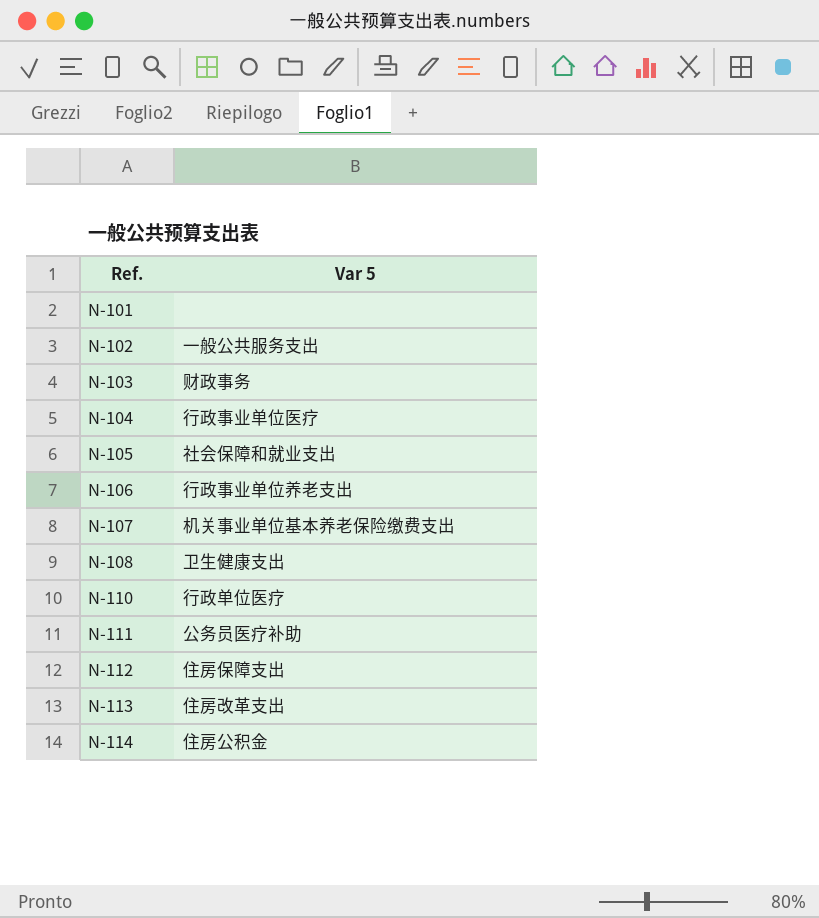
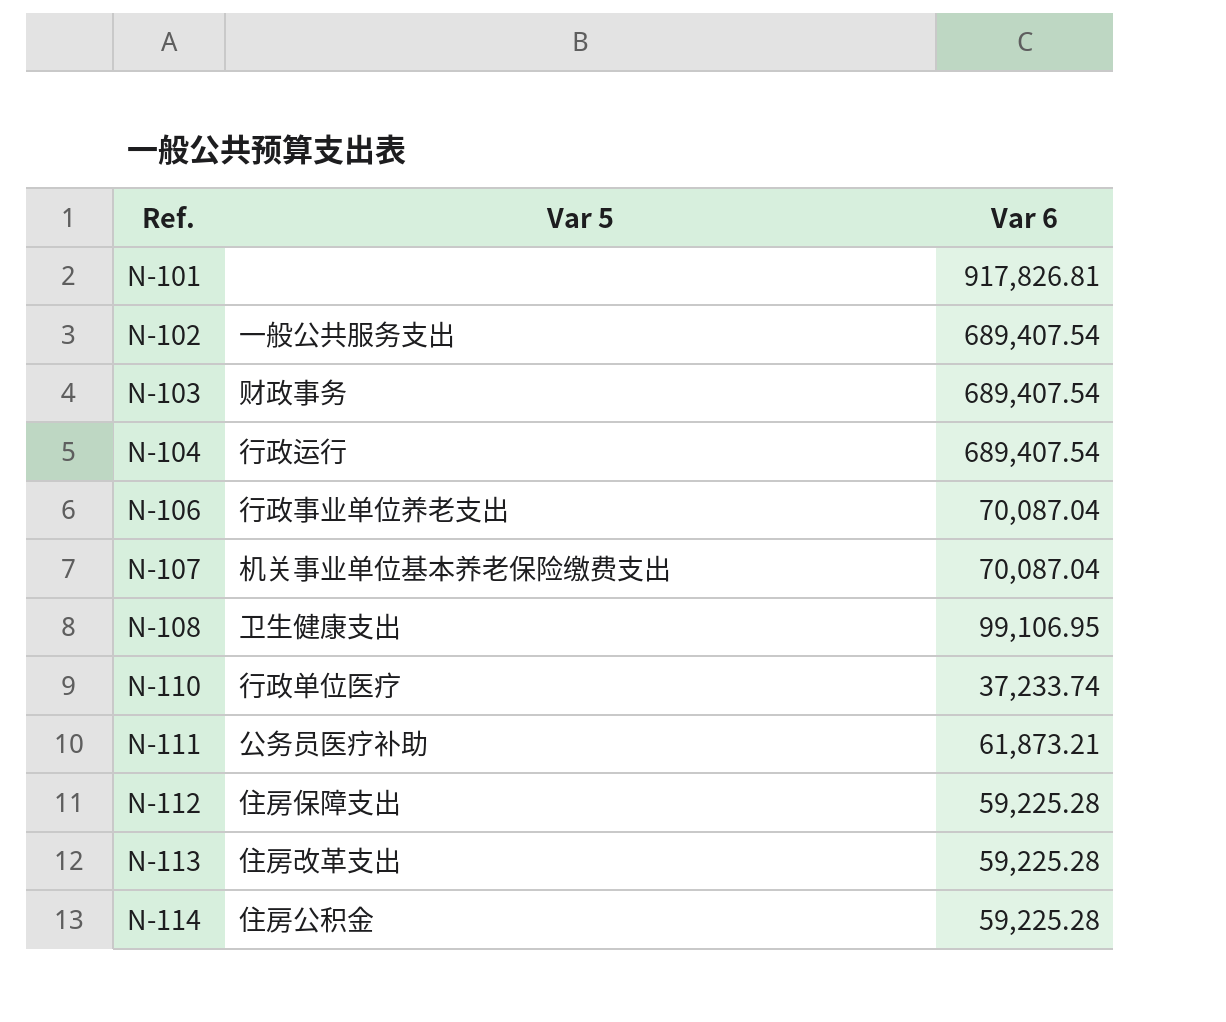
column Var 6 | position: none -> 3
row N-105: 社会保障和就业支出 -> none
N-104 | Var 5: 行政事业单位医疗 -> 行政运行

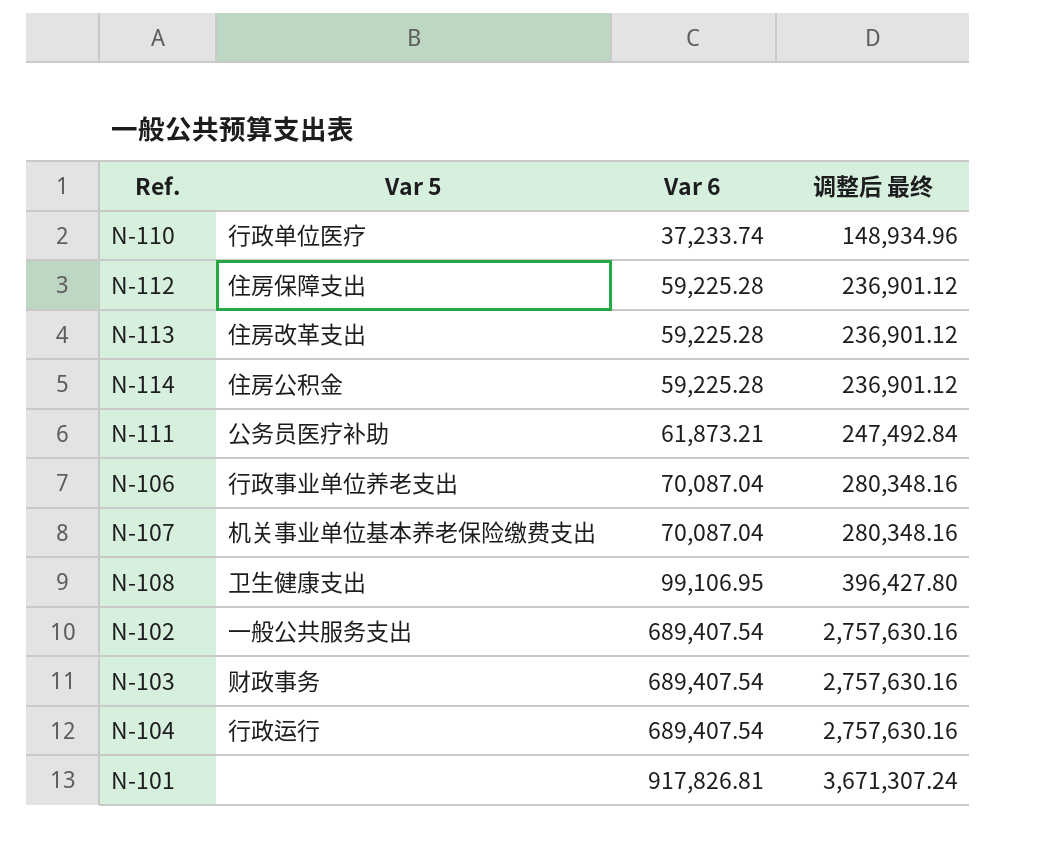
row order: Ref. ascending -> Var 6 ascending
column 调整后 最终 | formula: none -> [Var 6] * 4

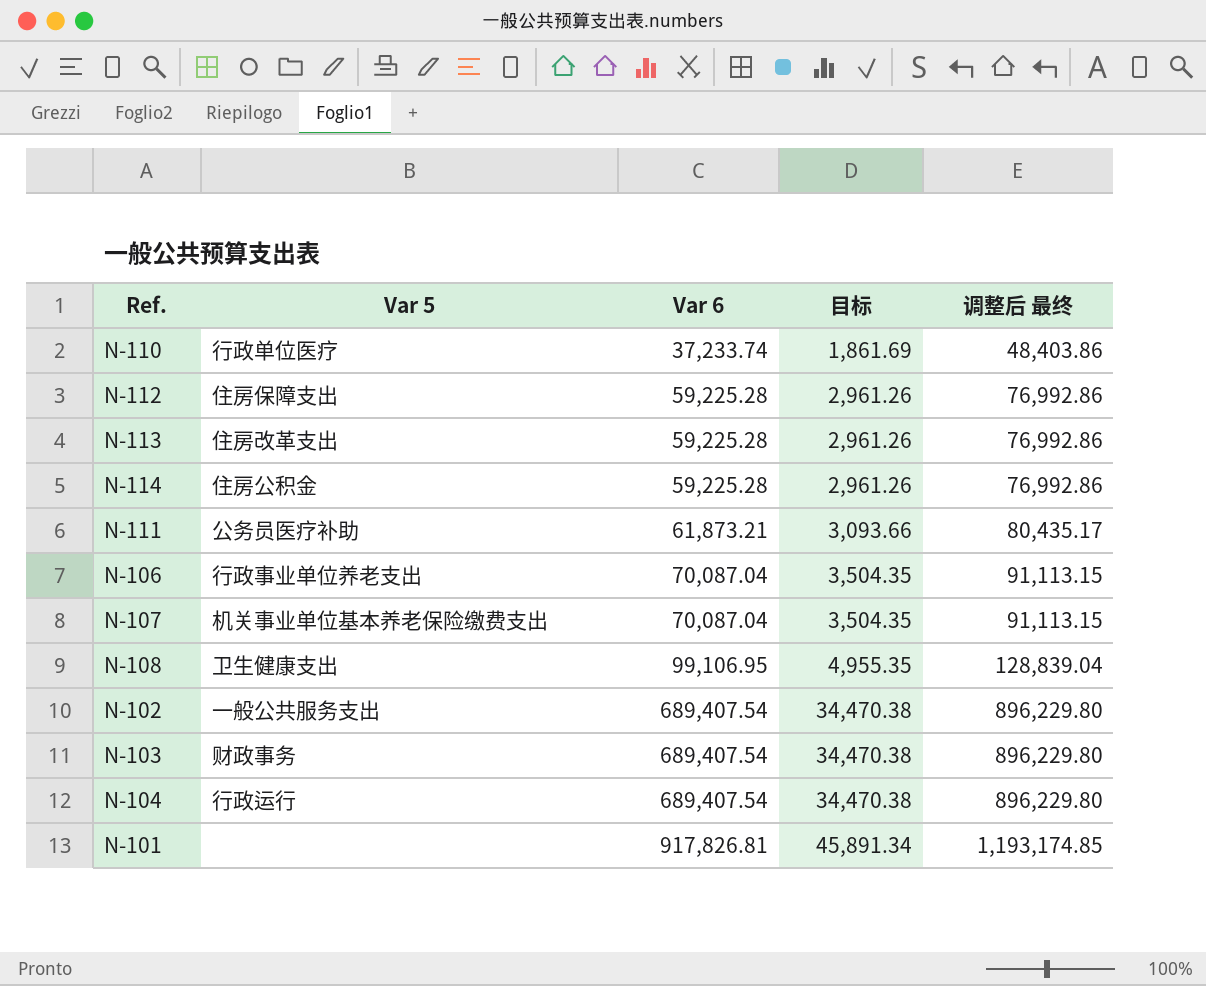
column 目标 | formula: none -> [Var 6] * 0.05
column 调整后 最终 | formula: [Var 6] * 4 -> [Var 6] * 1.3

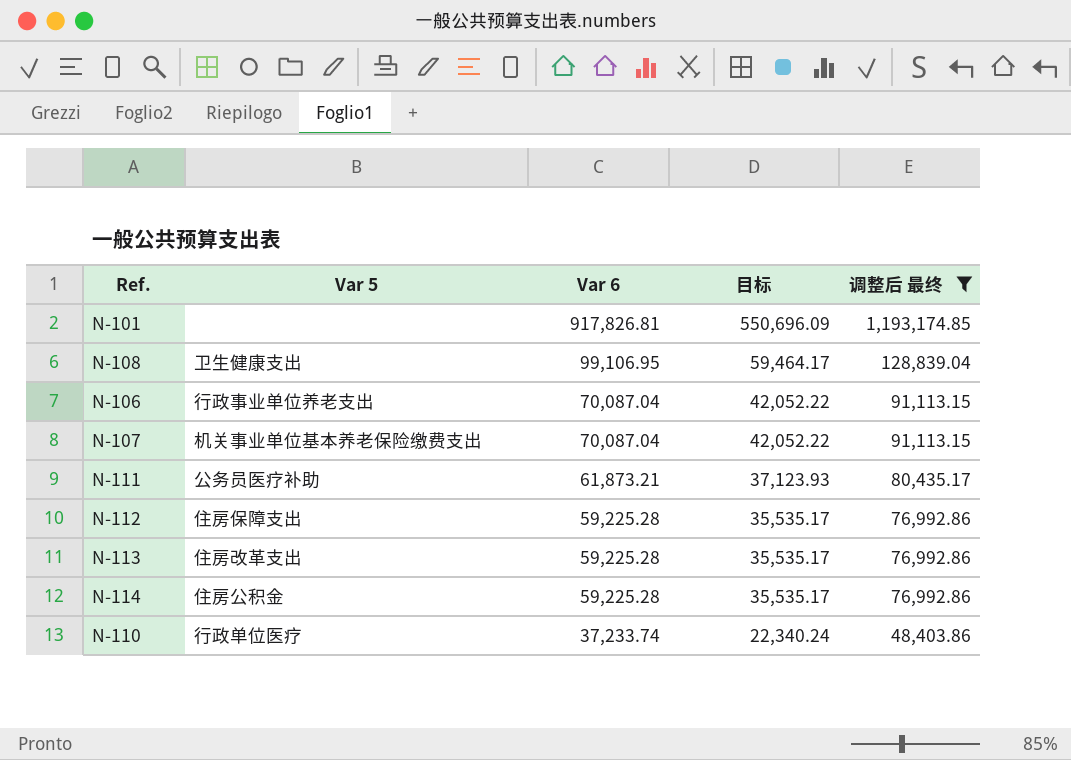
filter: none -> 调整后 最终 != 896,229.80
row order: Var 6 ascending -> Var 6 descending
column 目标 | formula: [Var 6] * 0.05 -> [Var 6] * 0.6

